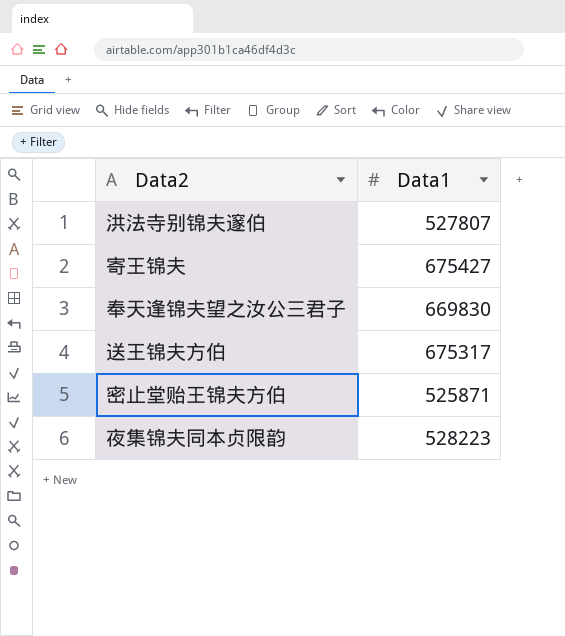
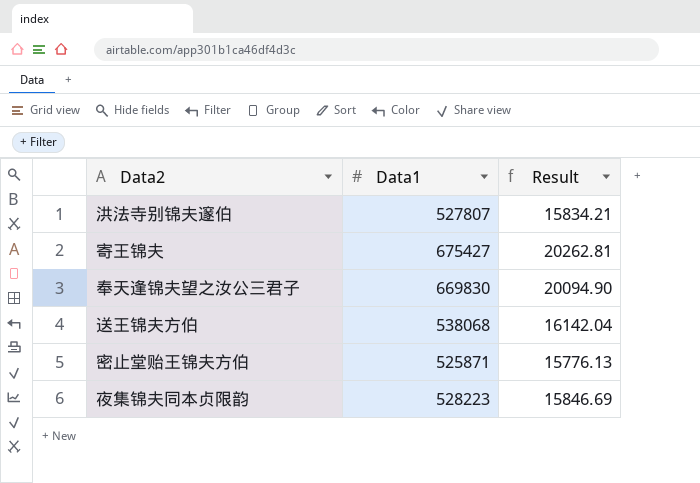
column Result | formula: none -> [Data1] * 0.03
送王锦夫方伯 | Data1: 675317 -> 538068

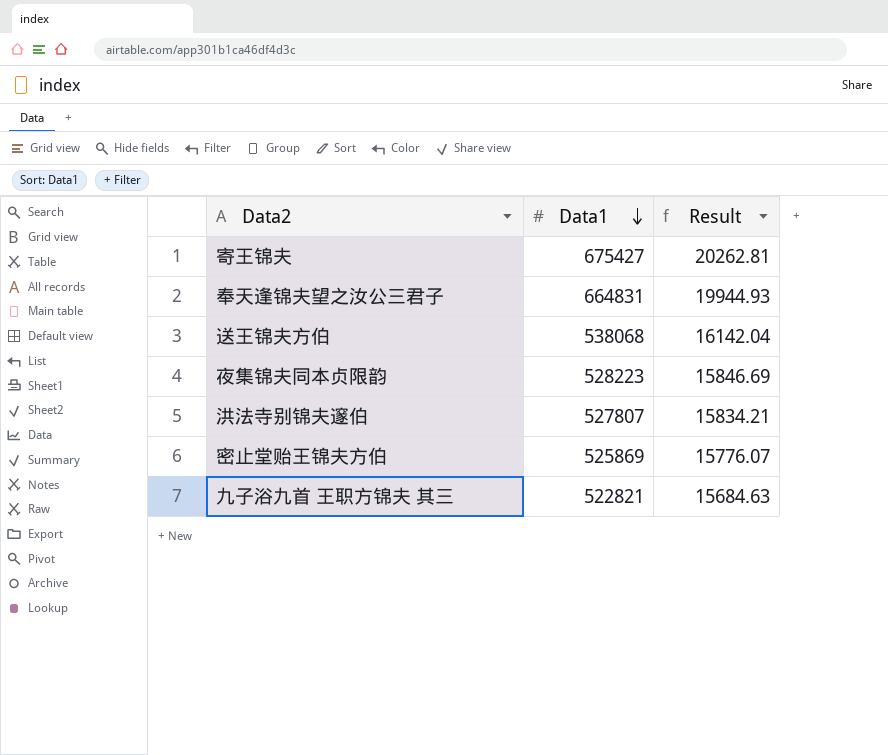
row order: none -> Data1 descending
奉天逢锦夫望之汝公三君子 | Data1: 669830 -> 664831
奉天逢锦夫望之汝公三君子 | Result: 20094.90 -> 19944.93
密止堂贻王锦夫方伯 | Data1: 525871 -> 525869
密止堂贻王锦夫方伯 | Result: 15776.13 -> 15776.07
row 九子浴九首 王职方锦夫 其三: none -> 522821 | 15684.63

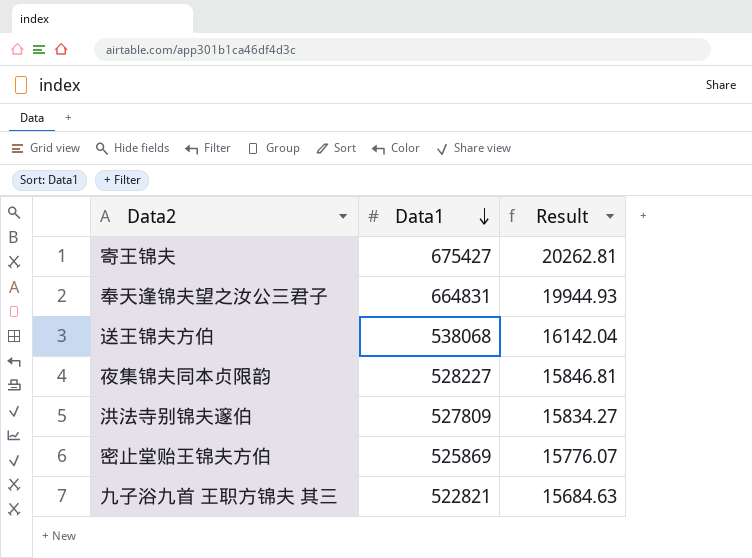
夜集锦夫同本贞限韵 | Data1: 528223 -> 528227
夜集锦夫同本贞限韵 | Result: 15846.69 -> 15846.81
洪法寺别锦夫邃伯 | Data1: 527807 -> 527809
洪法寺别锦夫邃伯 | Result: 15834.21 -> 15834.27

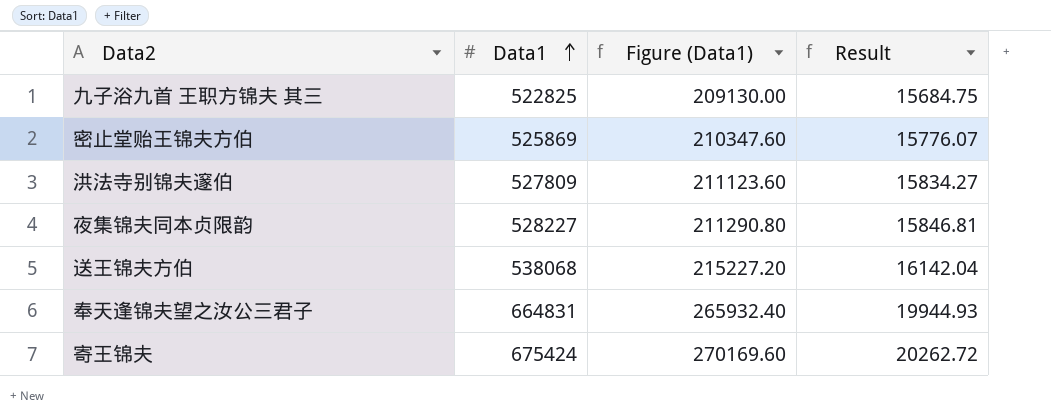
row order: Data1 descending -> Data1 ascending
column Figure (Data1) | formula: none -> [Data1] * 0.4
九子浴九首 王职方锦夫 其三 | Data1: 522821 -> 522825
九子浴九首 王职方锦夫 其三 | Result: 15684.63 -> 15684.75
寄王锦夫 | Data1: 675427 -> 675424
寄王锦夫 | Result: 20262.81 -> 20262.72

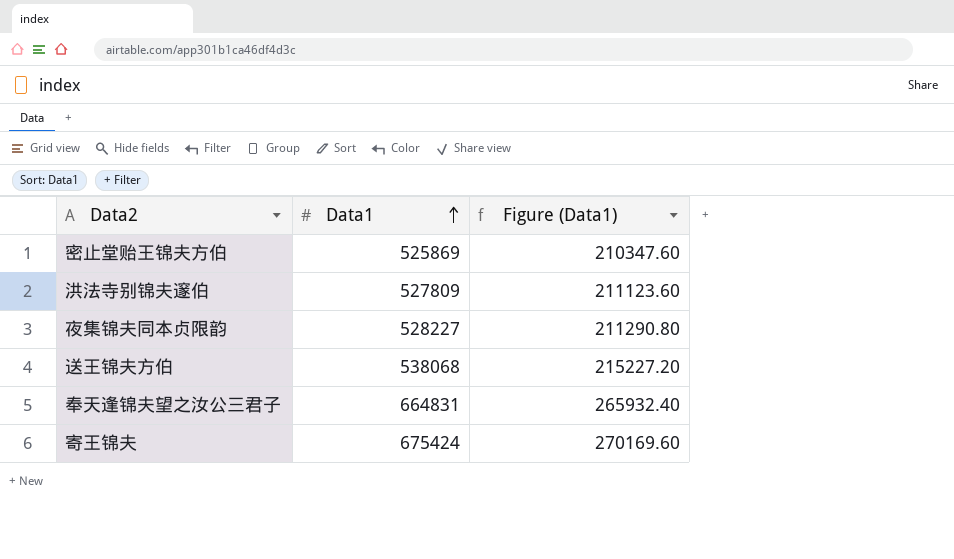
column Result | formula: [Data1] * 0.03 -> none
row 九子浴九首 王职方锦夫 其三: 522825 | 209130.00 | 15684.75 -> none

